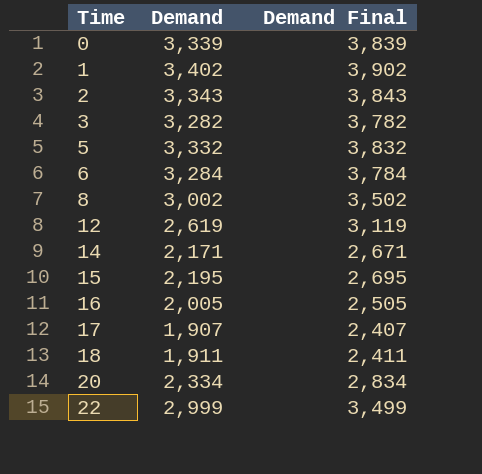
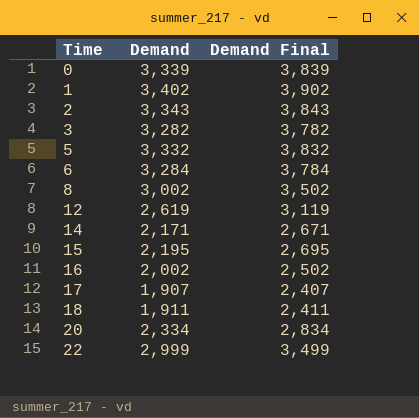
16 | Demand: 2,005 -> 2,002
16 | Demand Final: 2,505 -> 2,502

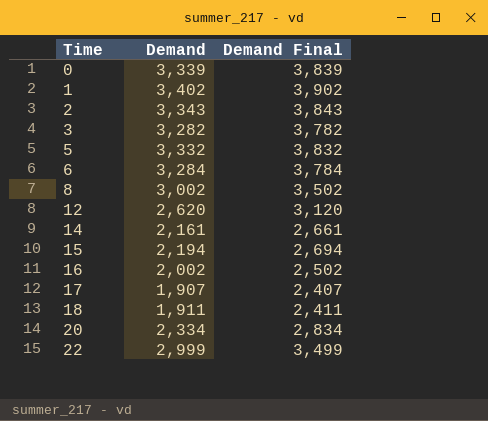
12 | Demand: 2,619 -> 2,620
12 | Demand Final: 3,119 -> 3,120
14 | Demand: 2,171 -> 2,161
14 | Demand Final: 2,671 -> 2,661
15 | Demand: 2,195 -> 2,194
15 | Demand Final: 2,695 -> 2,694

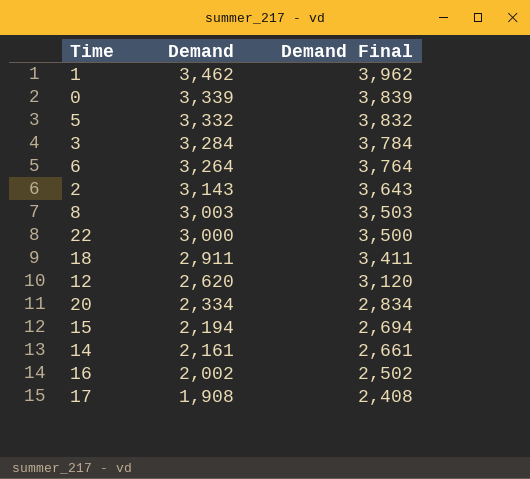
row order: Time ascending -> Demand descending
1 | Demand: 3,402 -> 3,462
1 | Demand Final: 3,902 -> 3,962
3 | Demand: 3,282 -> 3,284
3 | Demand Final: 3,782 -> 3,784
6 | Demand: 3,284 -> 3,264
6 | Demand Final: 3,784 -> 3,764
2 | Demand: 3,343 -> 3,143
2 | Demand Final: 3,843 -> 3,643
8 | Demand: 3,002 -> 3,003
8 | Demand Final: 3,502 -> 3,503
22 | Demand: 2,999 -> 3,000
22 | Demand Final: 3,499 -> 3,500
18 | Demand: 1,911 -> 2,911
18 | Demand Final: 2,411 -> 3,411
17 | Demand: 1,907 -> 1,908
17 | Demand Final: 2,407 -> 2,408

